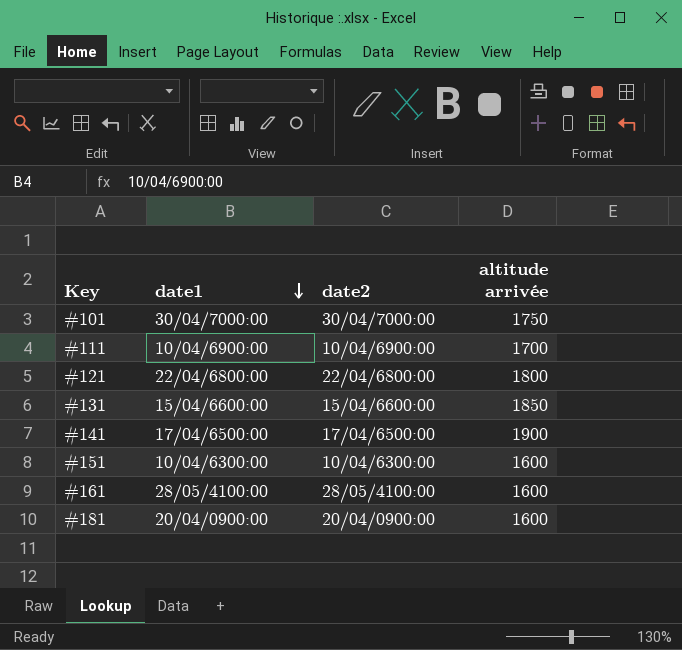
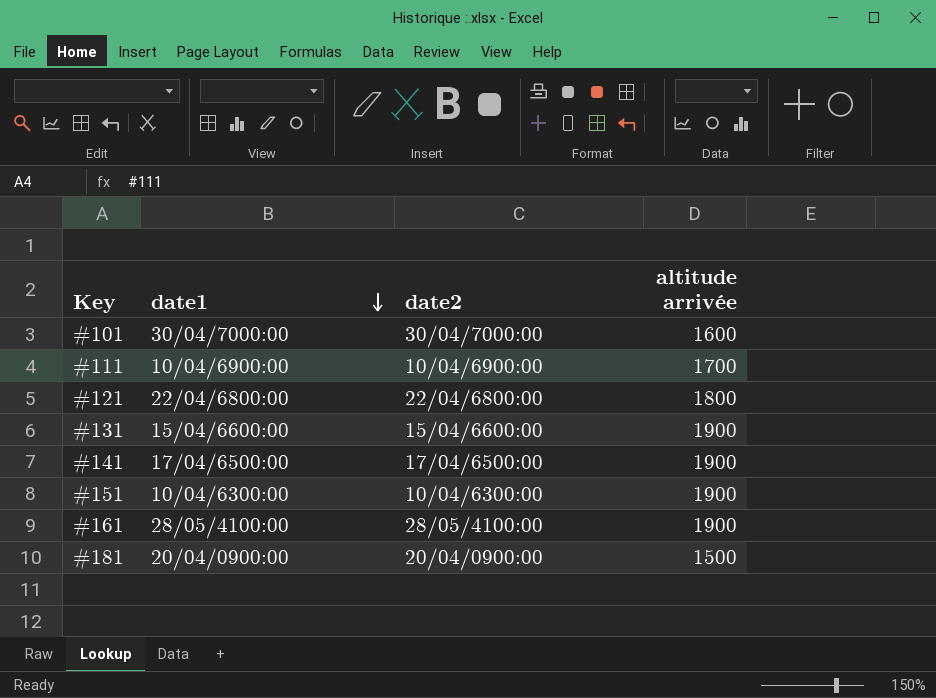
#101 | altitude arrivée: 1750 -> 1600
#131 | altitude arrivée: 1850 -> 1900
#151 | altitude arrivée: 1600 -> 1900
#161 | altitude arrivée: 1600 -> 1900
#181 | altitude arrivée: 1600 -> 1500

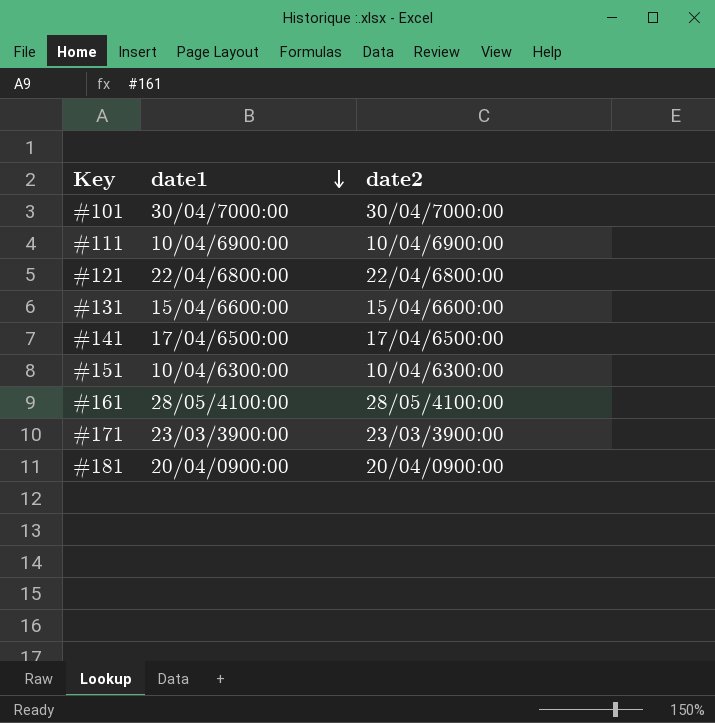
column altitude arrivée | position: 4 -> none
row #171: none -> 23/03/3900:00 | 23/03/3900:00

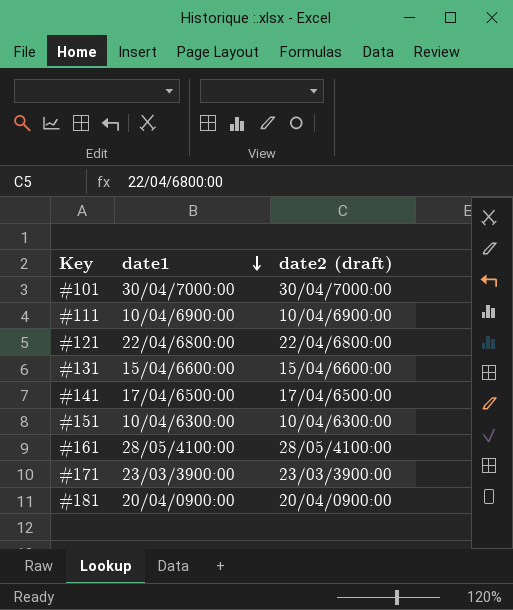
column name: date2 -> date2 (draft)

